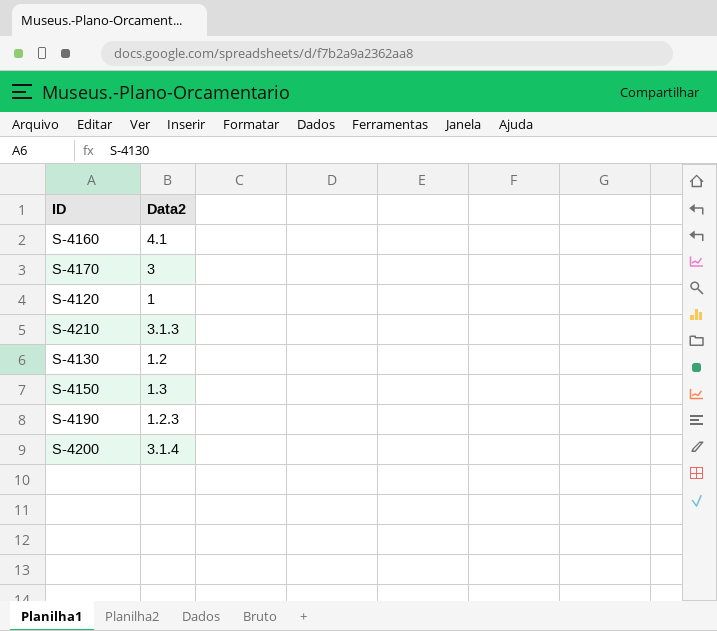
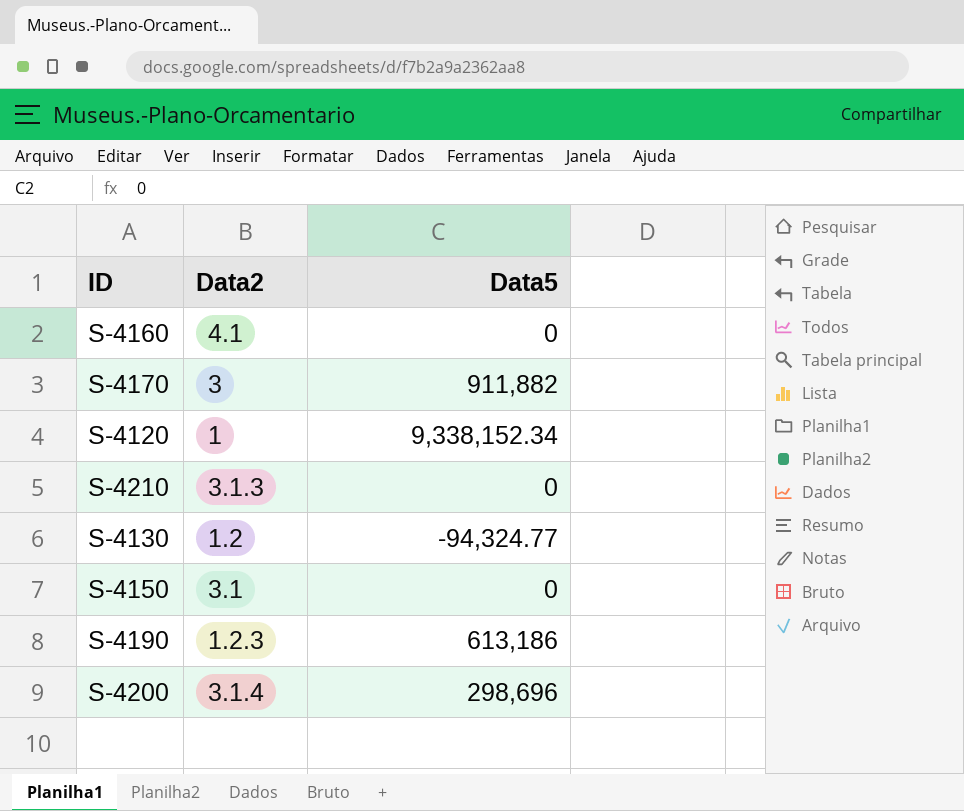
column Data5 | position: none -> 3
S-4150 | Data2: 1.3 -> 3.1

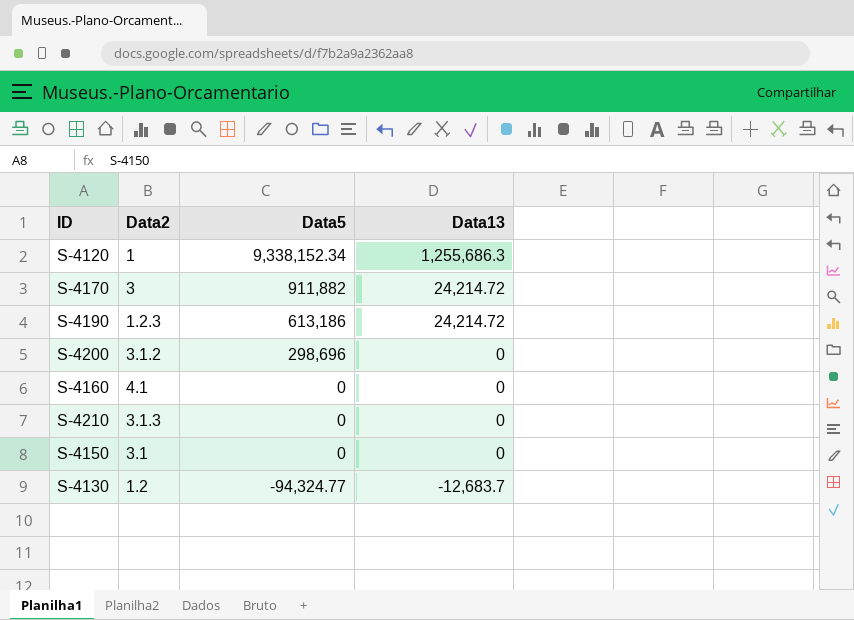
row order: none -> Data5 descending
column Data13 | position: none -> 4
S-4200 | Data2: 3.1.4 -> 3.1.2

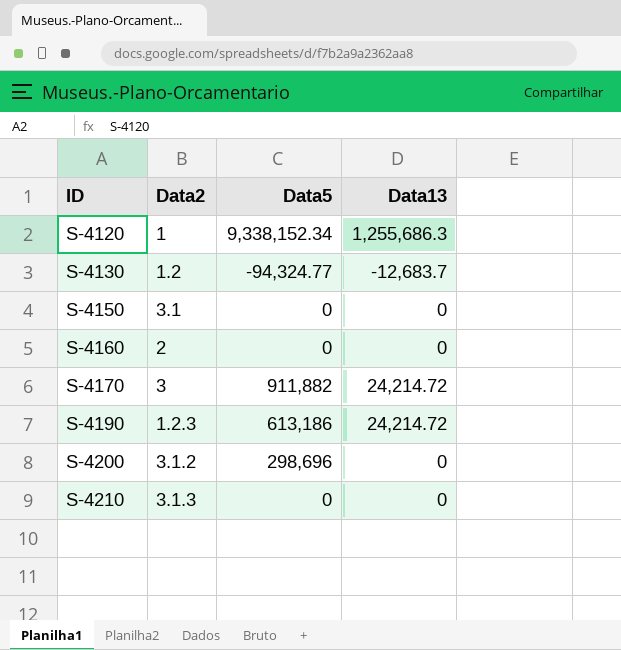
row order: Data5 descending -> ID ascending
S-4160 | Data2: 4.1 -> 2

